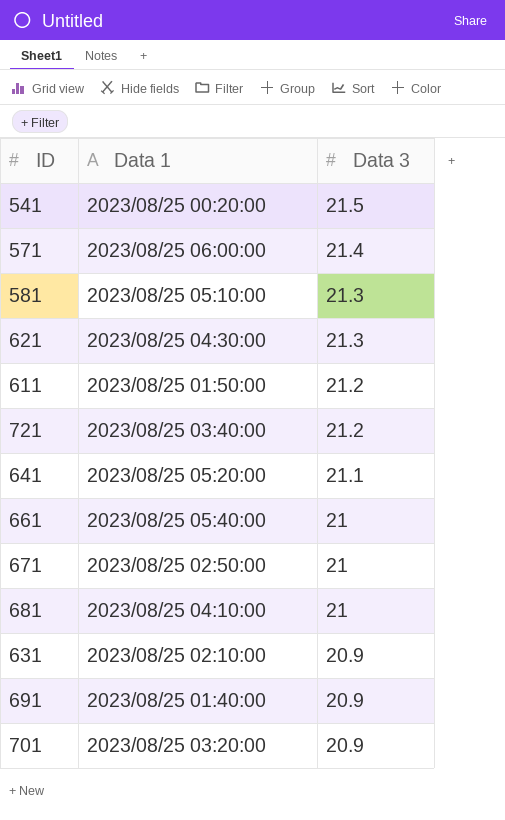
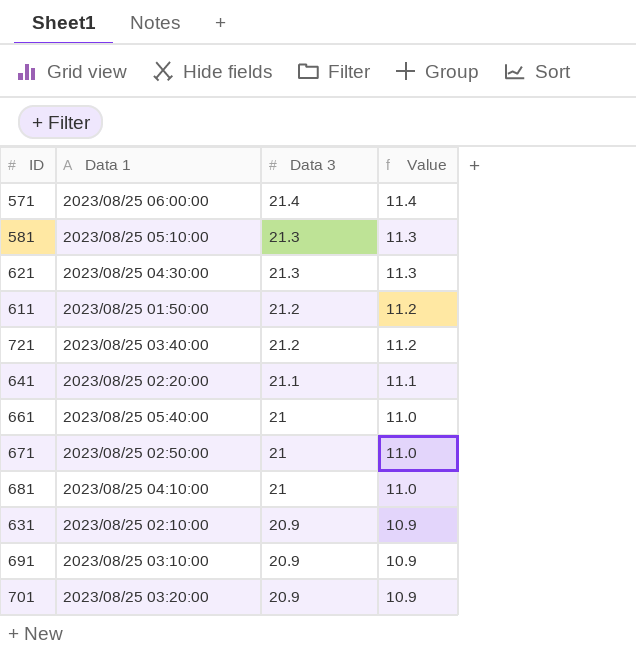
column Value | formula: none -> [Data 3] - 10
row 541: 2023/08/25 00:20:00 | 21.5 -> none
641 | Data 1: 2023/08/25 05:20:00 -> 2023/08/25 02:20:00
691 | Data 1: 2023/08/25 01:40:00 -> 2023/08/25 03:10:00

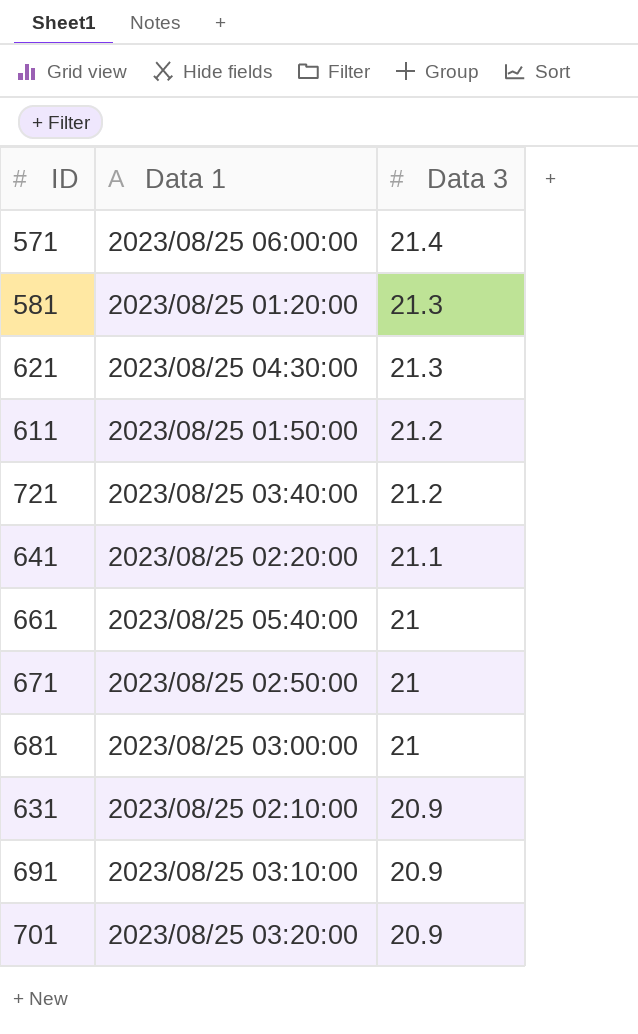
column Value | formula: [Data 3] - 10 -> none
581 | Data 1: 2023/08/25 05:10:00 -> 2023/08/25 01:20:00
681 | Data 1: 2023/08/25 04:10:00 -> 2023/08/25 03:00:00

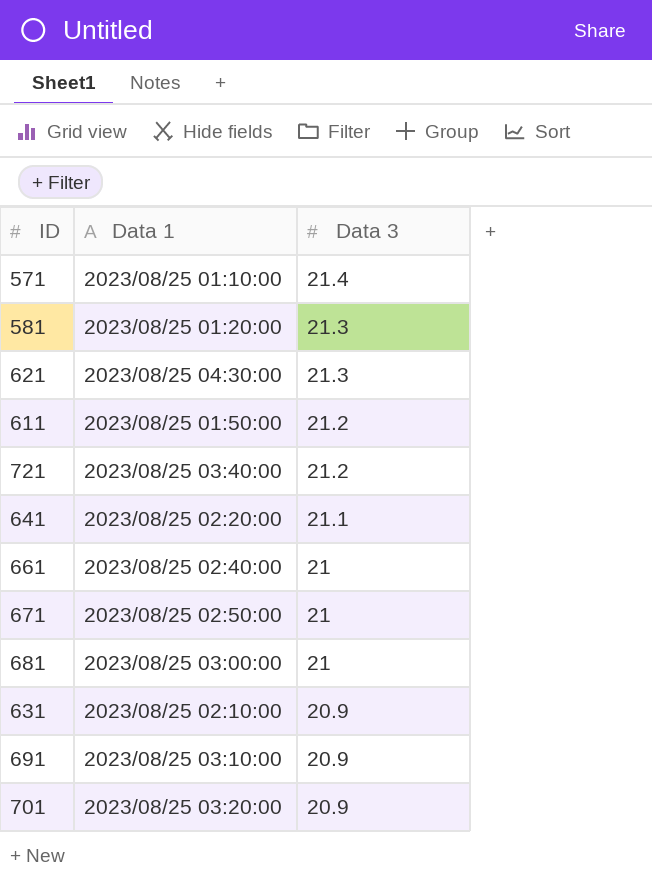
571 | Data 1: 2023/08/25 06:00:00 -> 2023/08/25 01:10:00
661 | Data 1: 2023/08/25 05:40:00 -> 2023/08/25 02:40:00

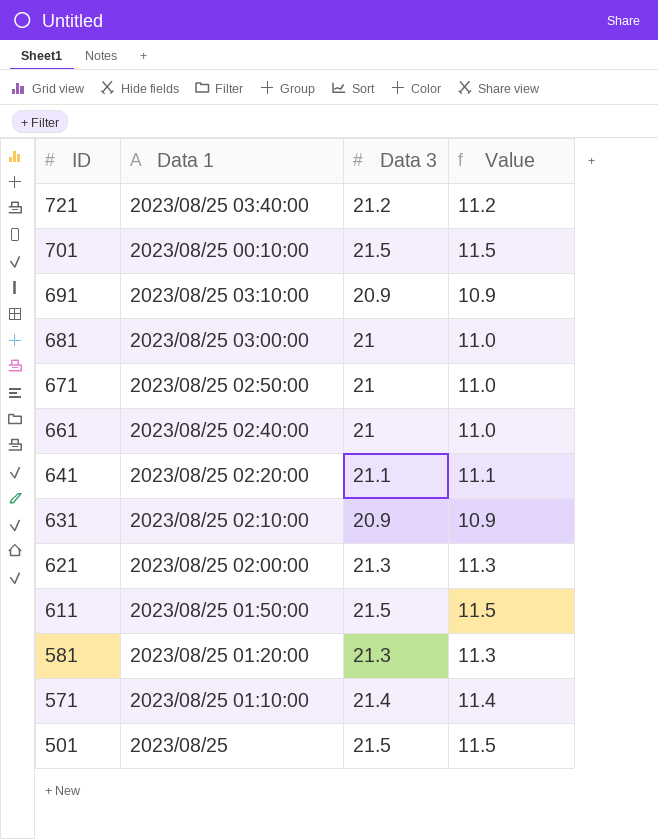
row order: Data 3 descending -> ID descending
column Value | formula: none -> [Data 3] - 10
701 | Data 1: 2023/08/25 03:20:00 -> 2023/08/25 00:10:00
701 | Data 3: 20.9 -> 21.5
621 | Data 1: 2023/08/25 04:30:00 -> 2023/08/25 02:00:00
611 | Data 3: 21.2 -> 21.5
row 501: none -> 2023/08/25 | 21.5 | 11.5

